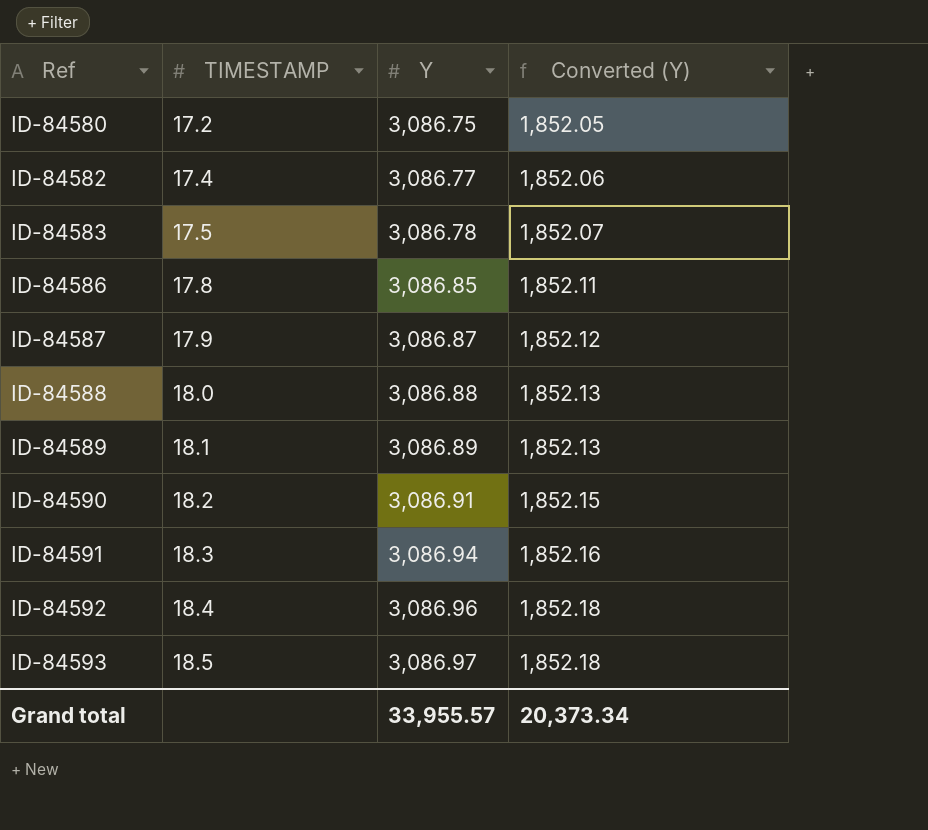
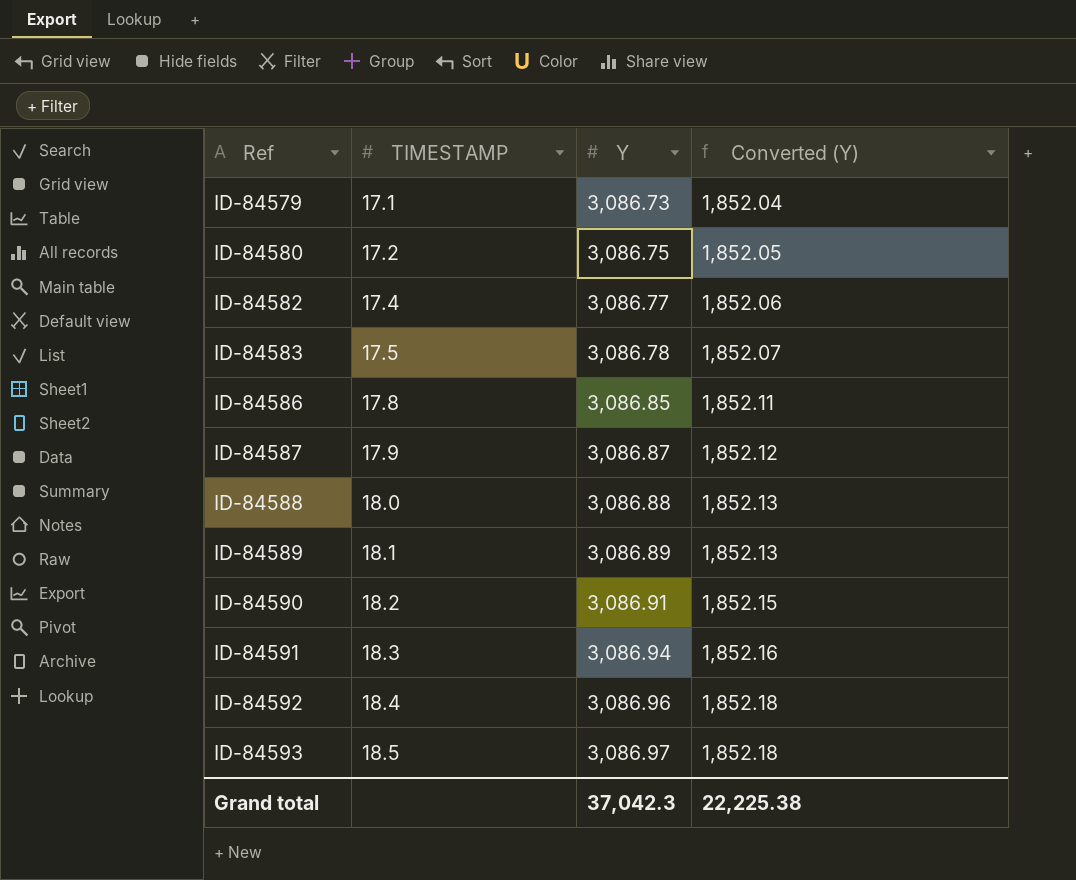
row ID-84579: none -> 17.1 | 3,086.73 | 1,852.04
Grand total | Y: 33,955.57 -> 37,042.3
Grand total | Converted (Y): 20,373.34 -> 22,225.38

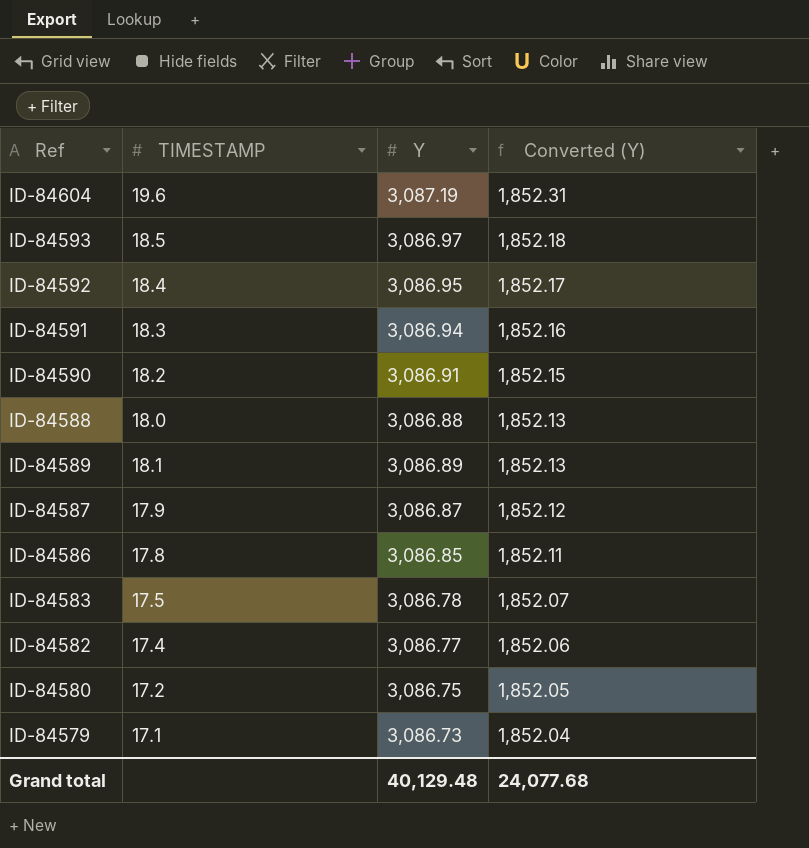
row order: Ref ascending -> Converted (Y) descending
row ID-84604: none -> 19.6 | 3,087.19 | 1,852.31
ID-84592 | Y: 3,086.96 -> 3,086.95
ID-84592 | Converted (Y): 1,852.18 -> 1,852.17
Grand total | Y: 37,042.3 -> 40,129.48
Grand total | Converted (Y): 22,225.38 -> 24,077.68

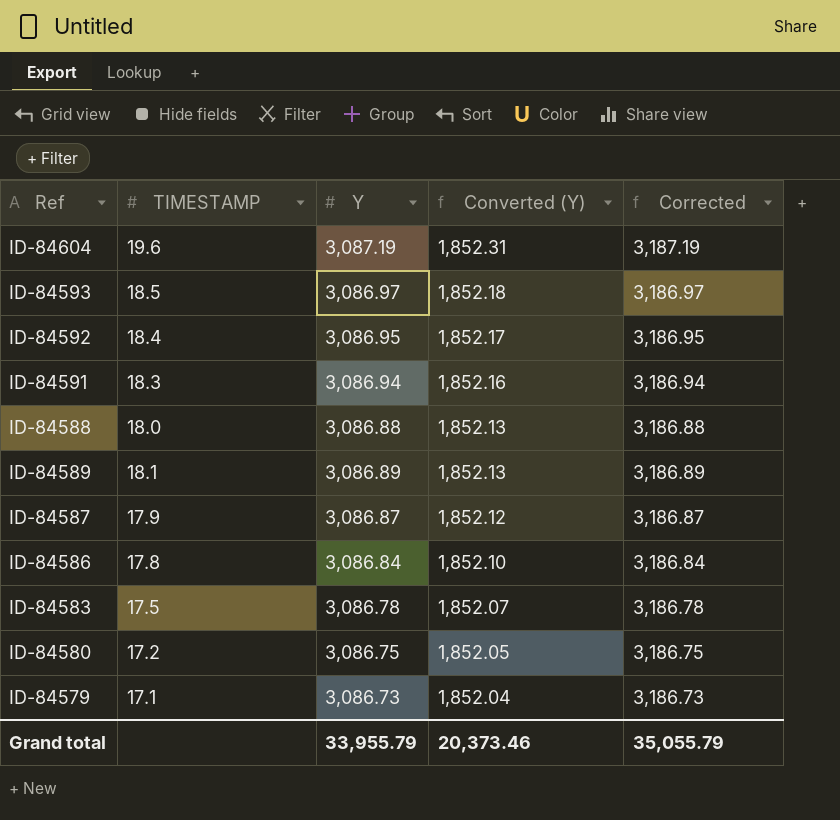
column Corrected | formula: none -> [Y] + 100
row ID-84590: 18.2 | 3,086.91 | 1,852.15 -> none
row ID-84582: 17.4 | 3,086.77 | 1,852.06 -> none
ID-84586 | Y: 3,086.85 -> 3,086.84
ID-84586 | Converted (Y): 1,852.11 -> 1,852.10
Grand total | Y: 40,129.48 -> 33,955.79
Grand total | Converted (Y): 24,077.68 -> 20,373.46

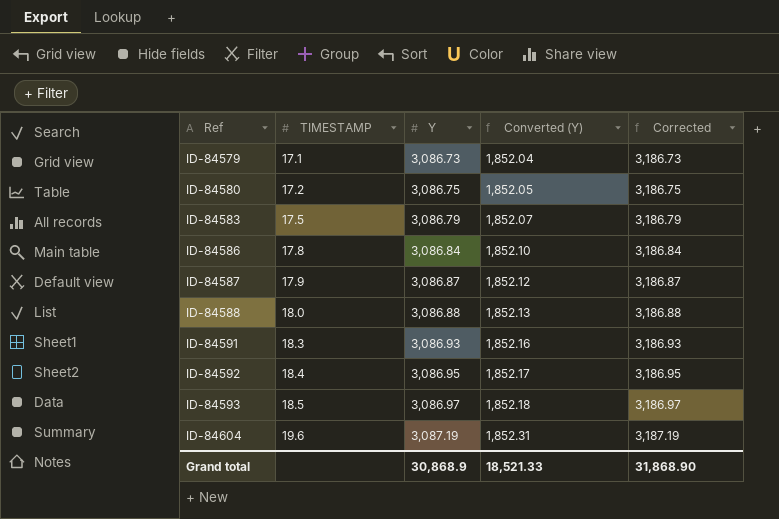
row order: Converted (Y) descending -> Ref ascending
row ID-84589: 18.1 | 3,086.89 | 1,852.13 | 3,186.89 -> none
ID-84583 | Y: 3,086.78 -> 3,086.79
ID-84583 | Corrected: 3,186.78 -> 3,186.79
ID-84591 | Y: 3,086.94 -> 3,086.93
ID-84591 | Corrected: 3,186.94 -> 3,186.93
Grand total | Y: 33,955.79 -> 30,868.9
Grand total | Converted (Y): 20,373.46 -> 18,521.33
Grand total | Corrected: 35,055.79 -> 31,868.90

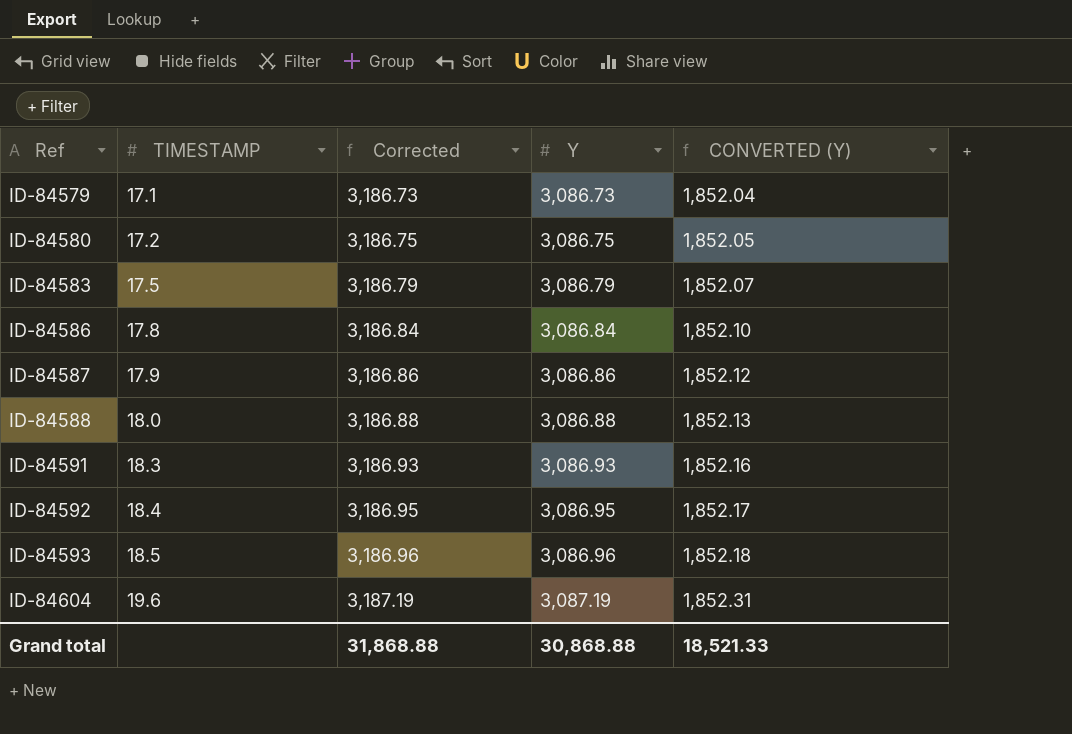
column Corrected | position: 5 -> 3
column name: Converted (Y) -> CONVERTED (Y)
ID-84587 | Corrected: 3,186.87 -> 3,186.86
ID-84587 | Y: 3,086.87 -> 3,086.86
ID-84593 | Corrected: 3,186.97 -> 3,186.96
ID-84593 | Y: 3,086.97 -> 3,086.96
Grand total | Corrected: 31,868.90 -> 31,868.88
Grand total | Y: 30,868.9 -> 30,868.88

